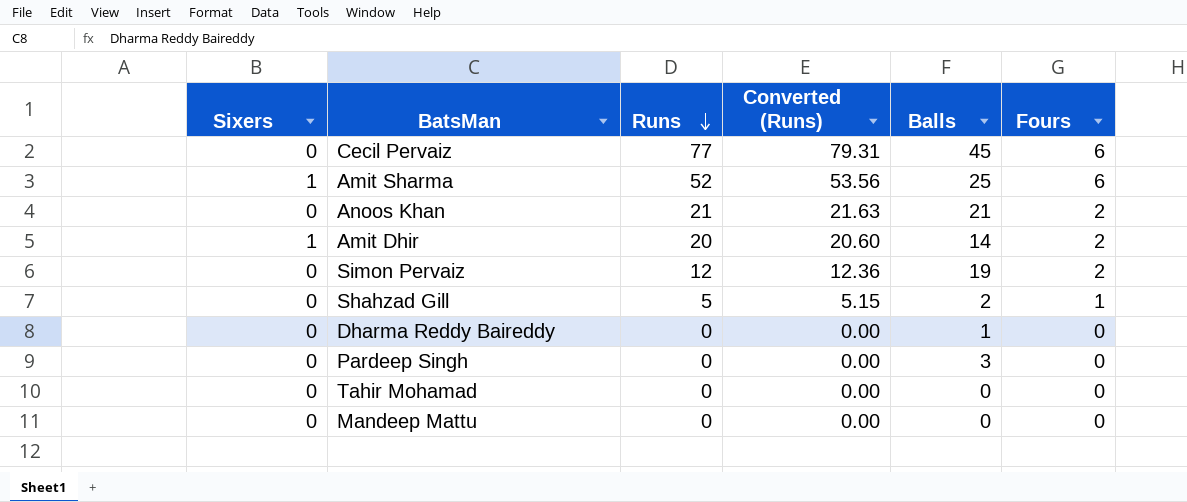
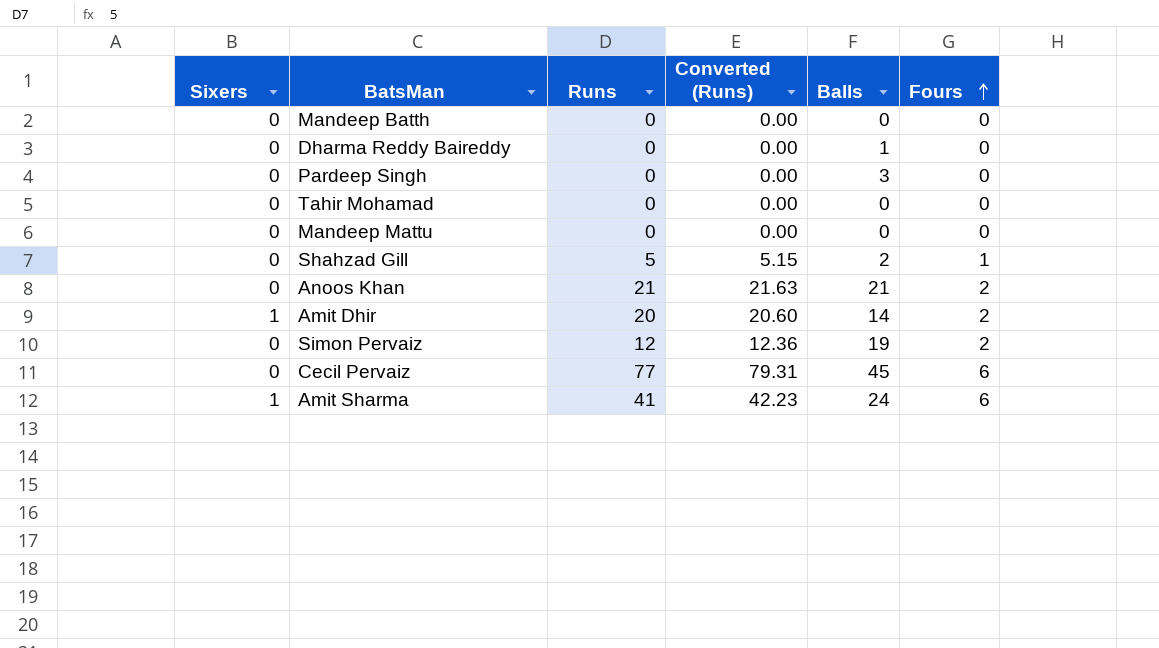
row order: Runs descending -> Fours ascending
row Mandeep Batth: none -> 0 | 0 | 0.00 | 0 | 0
Amit Sharma | Runs: 52 -> 41
Amit Sharma | Converted (Runs): 53.56 -> 42.23
Amit Sharma | Balls: 25 -> 24

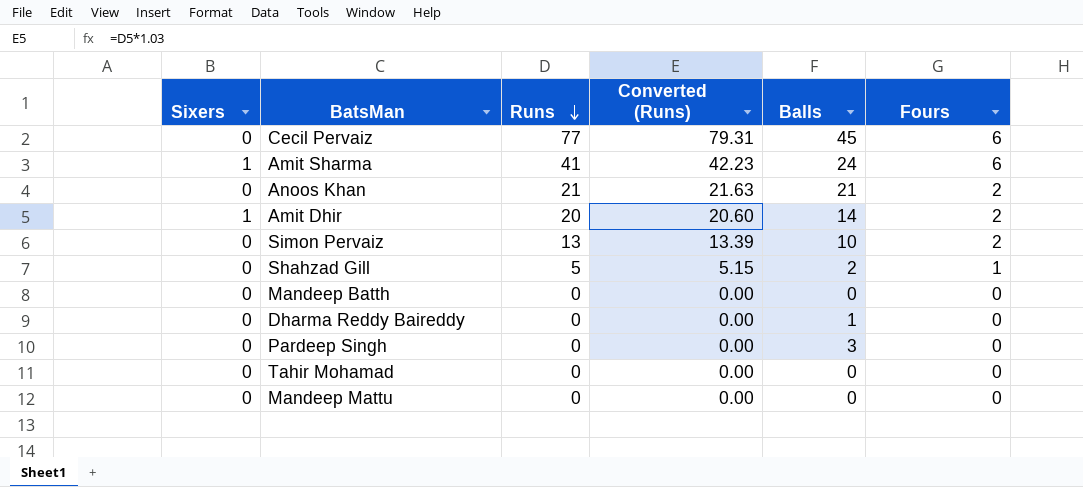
row order: Fours ascending -> Runs descending
Simon Pervaiz | Runs: 12 -> 13
Simon Pervaiz | Converted (Runs): 12.36 -> 13.39
Simon Pervaiz | Balls: 19 -> 10

